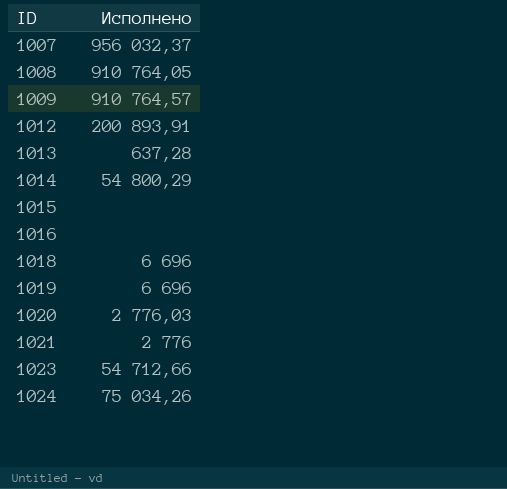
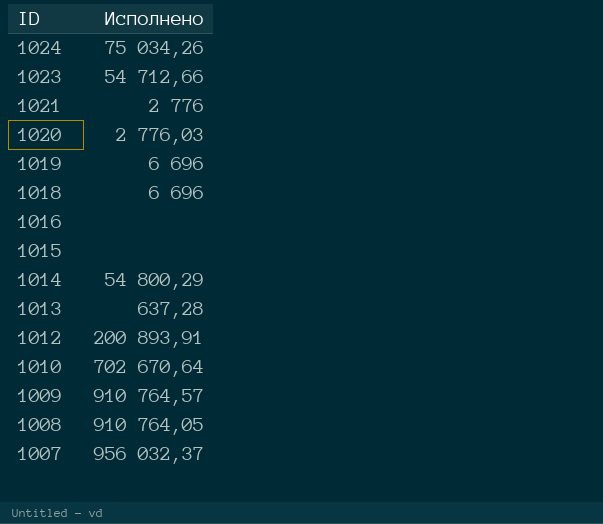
row order: ID ascending -> ID descending
row 1010: none -> 702 670,64

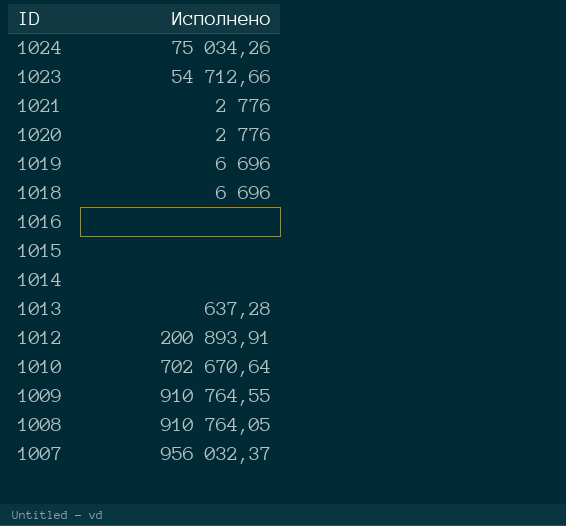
1020 | Исполнено: 2 776,03 -> 2 776
1014 | Исполнено: 54 800,29 -> none
1009 | Исполнено: 910 764,57 -> 910 764,55

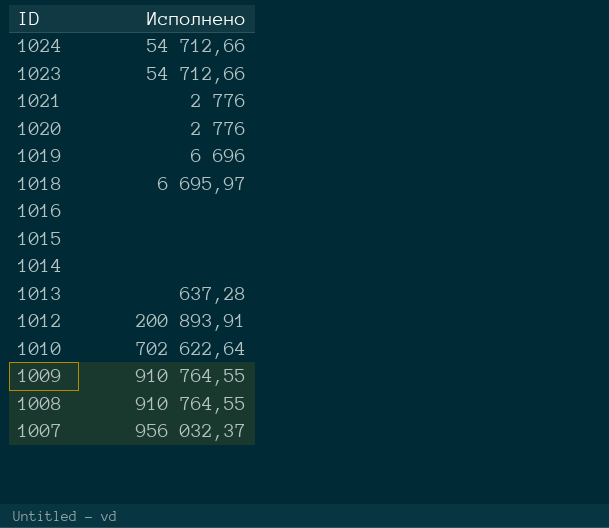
1024 | Исполнено: 75 034,26 -> 54 712,66
1018 | Исполнено: 6 696 -> 6 695,97
1010 | Исполнено: 702 670,64 -> 702 622,64
1008 | Исполнено: 910 764,05 -> 910 764,55

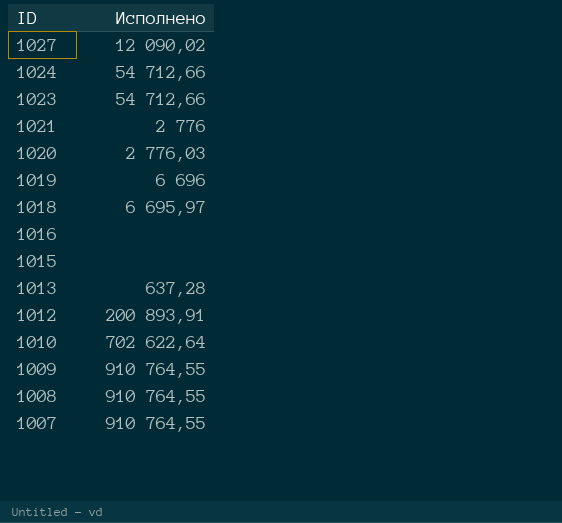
row 1014: none -> none
row 1027: none -> 12 090,02
1020 | Исполнено: 2 776 -> 2 776,03
1007 | Исполнено: 956 032,37 -> 910 764,55

